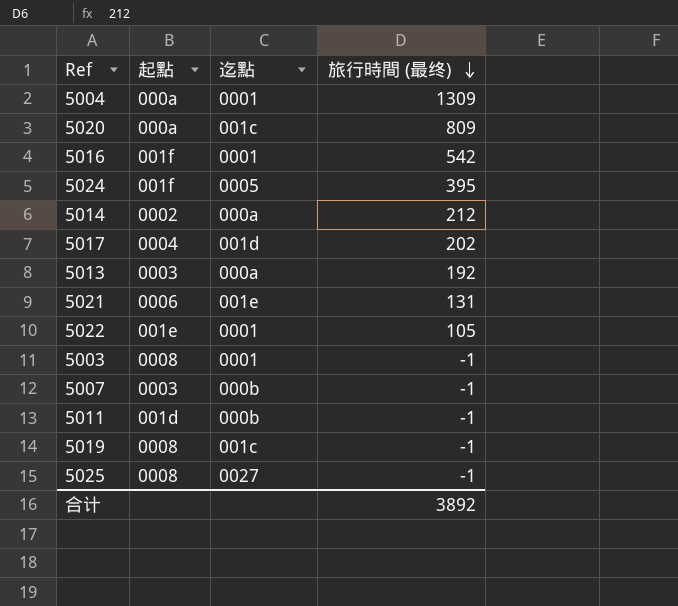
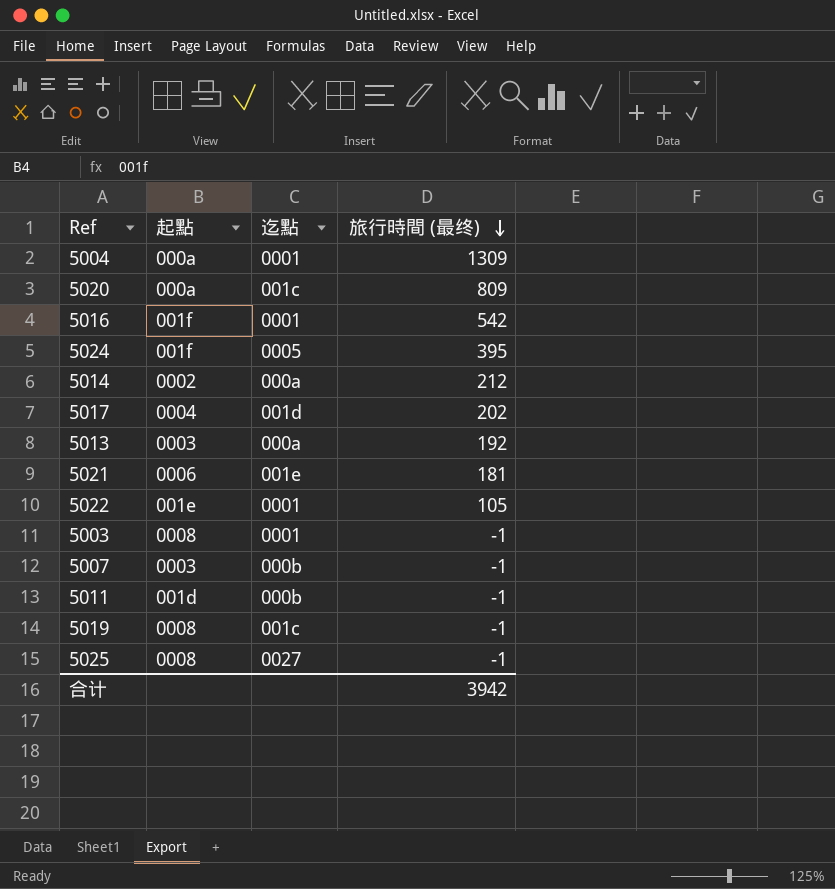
5021 | 旅行時間 (最终): 131 -> 181
合计 | 旅行時間 (最终): 3892 -> 3942

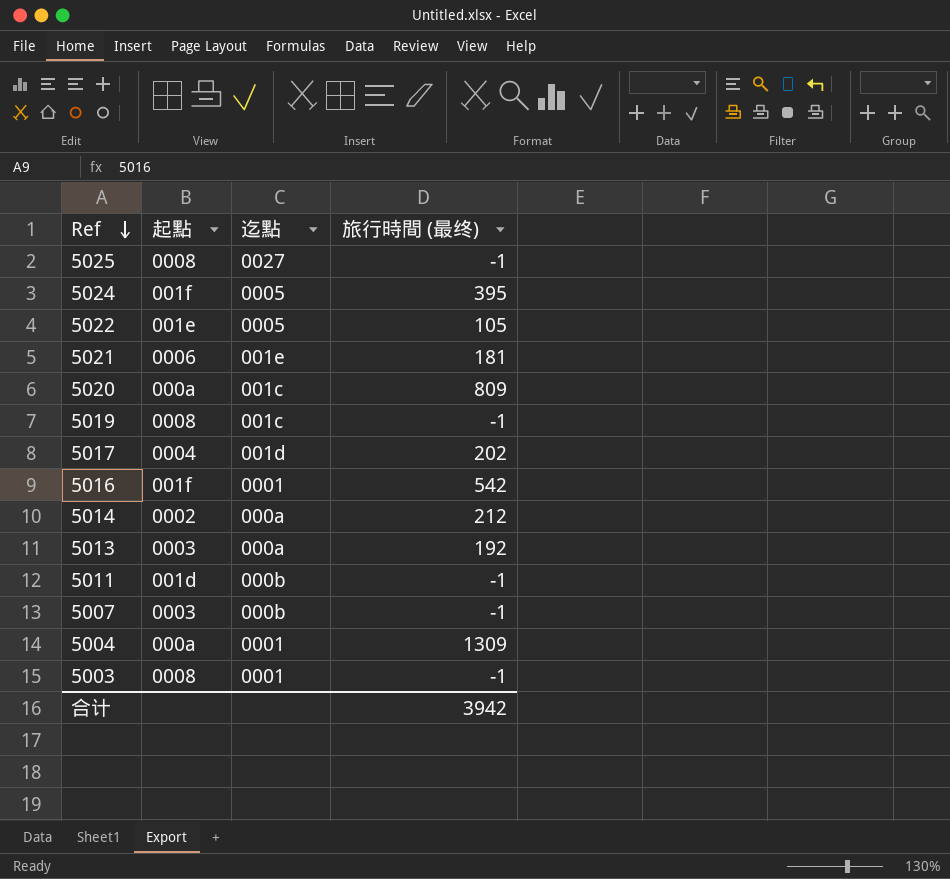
row order: 旅行時間 (最终) descending -> Ref descending
5022 | 迄點: 0001 -> 0005

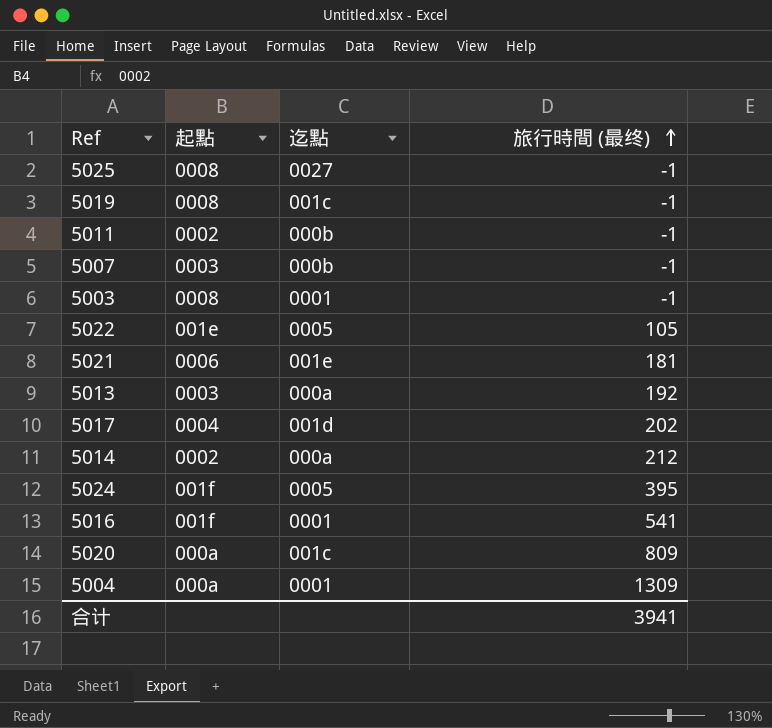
row order: Ref descending -> 旅行時間 (最终) ascending
5011 | 起點: 001d -> 0002
5016 | 旅行時間 (最终): 542 -> 541
合计 | 旅行時間 (最终): 3942 -> 3941

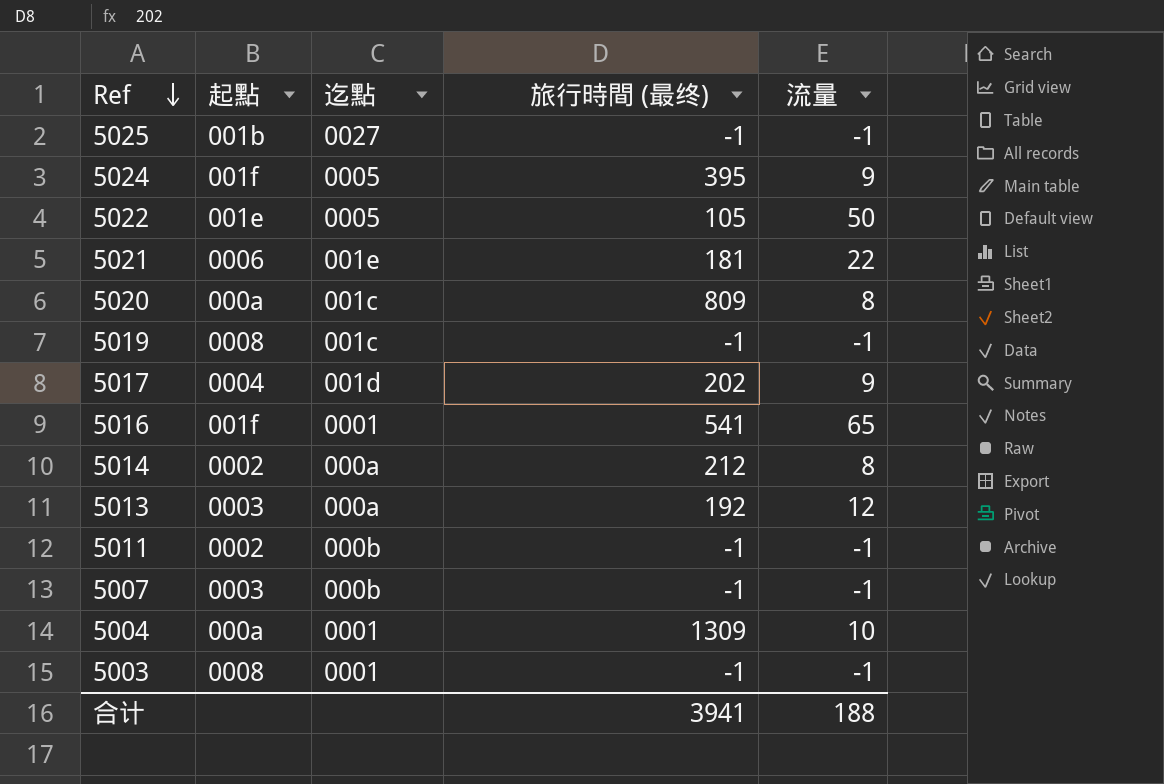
row order: 旅行時間 (最终) ascending -> Ref descending
column 流量 | position: none -> 5
5025 | 起點: 0008 -> 001b

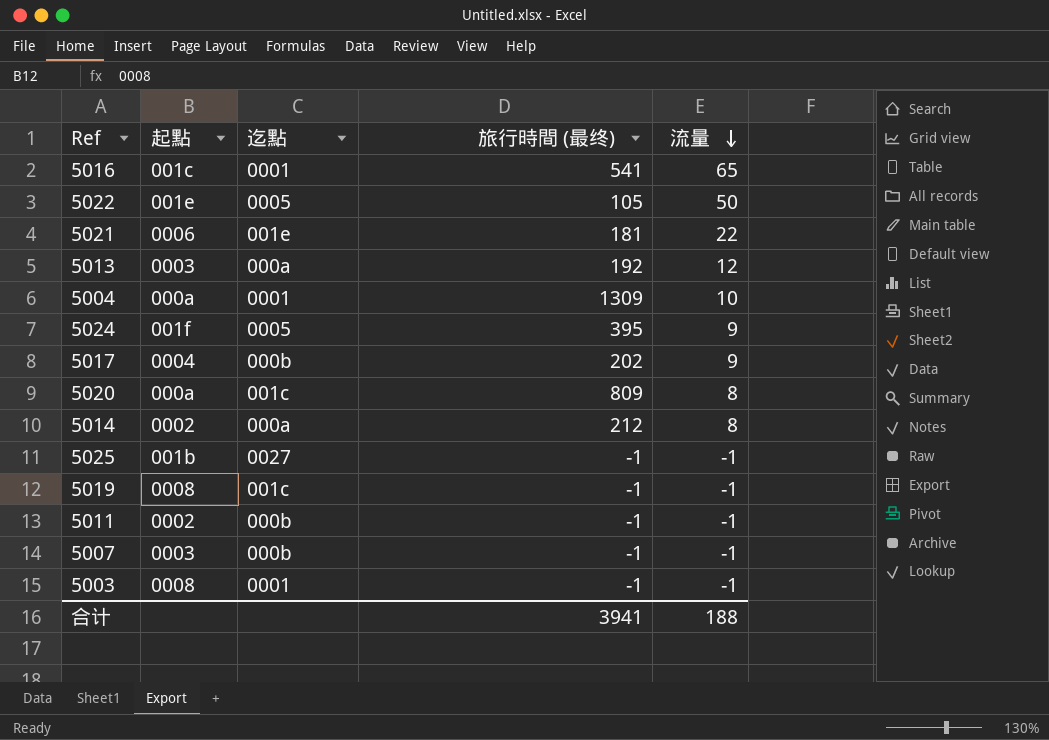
row order: Ref descending -> 流量 descending
5016 | 起點: 001f -> 001c
5017 | 迄點: 001d -> 000b

